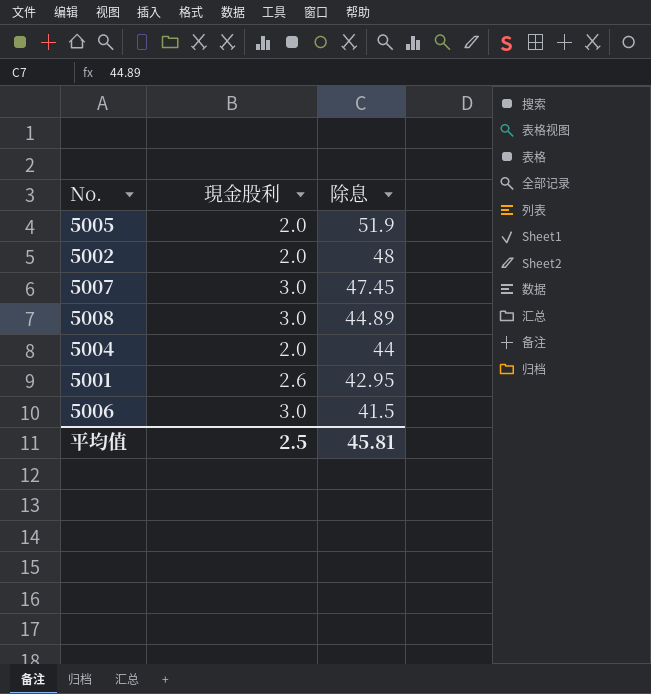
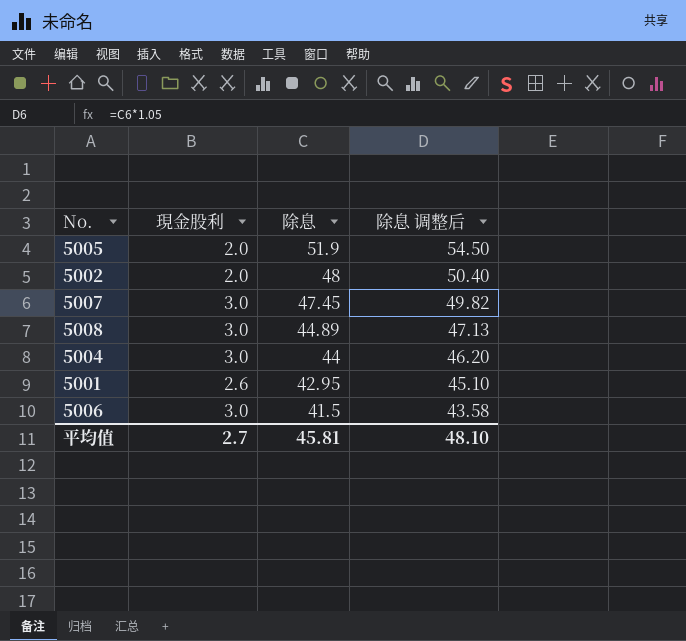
column 除息 调整后 | formula: none -> [除息] * 1.05
5004 | 現金股利: 2.0 -> 3.0
平均值 | 現金股利: 2.5 -> 2.7

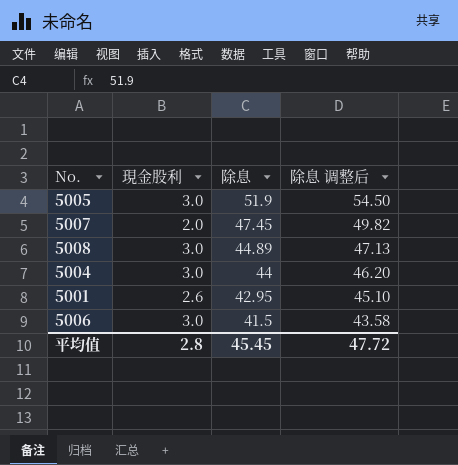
row 5002: 2.0 | 48 | 50.40 -> none
5005 | 現金股利: 2.0 -> 3.0
5007 | 現金股利: 3.0 -> 2.0
平均值 | 現金股利: 2.7 -> 2.8
平均值 | 除息: 45.81 -> 45.45
平均值 | 除息 调整后: 48.10 -> 47.72

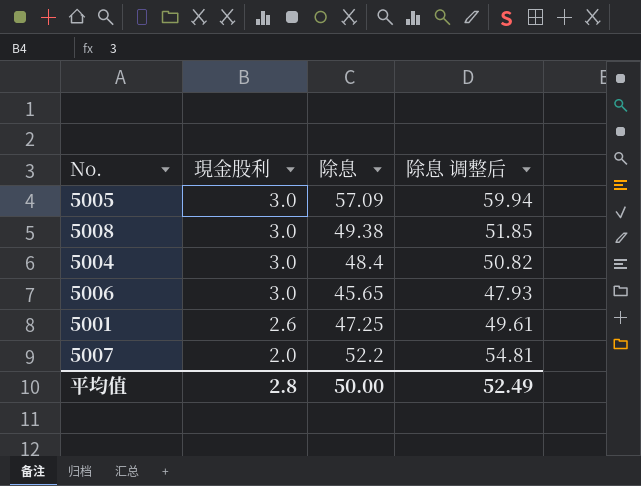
row order: 除息 descending -> 現金股利 descending
5005 | 除息: 51.9 -> 57.09
5005 | 除息 调整后: 54.50 -> 59.94
5008 | 除息: 44.89 -> 49.38
5008 | 除息 调整后: 47.13 -> 51.85
5004 | 除息: 44 -> 48.4
5004 | 除息 调整后: 46.20 -> 50.82
5006 | 除息: 41.5 -> 45.65
5006 | 除息 调整后: 43.58 -> 47.93
5001 | 除息: 42.95 -> 47.25
5001 | 除息 调整后: 45.10 -> 49.61
5007 | 除息: 47.45 -> 52.2
5007 | 除息 调整后: 49.82 -> 54.81
平均值 | 除息: 45.45 -> 50.00
平均值 | 除息 调整后: 47.72 -> 52.49

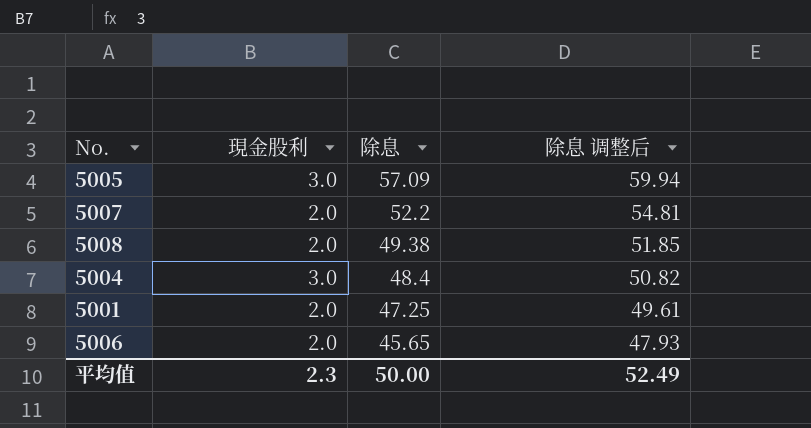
row order: 現金股利 descending -> 除息 descending
5008 | 現金股利: 3.0 -> 2.0
5001 | 現金股利: 2.6 -> 2.0
5006 | 現金股利: 3.0 -> 2.0
平均值 | 現金股利: 2.8 -> 2.3

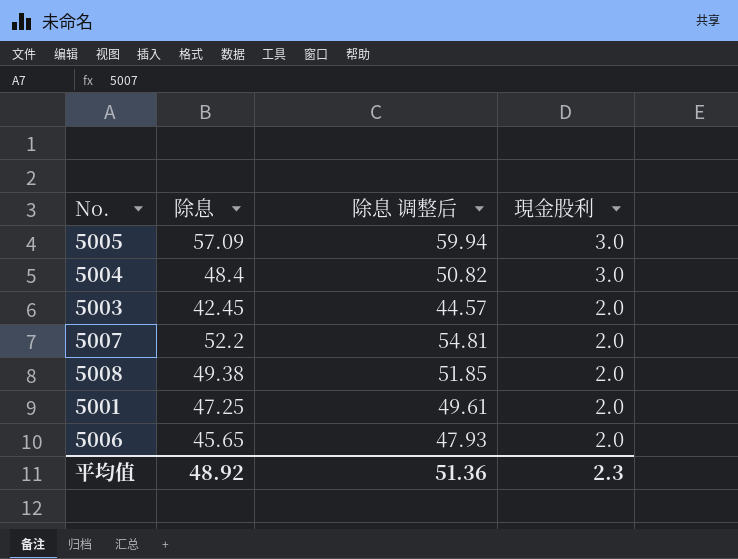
row order: 除息 descending -> 現金股利 descending
column 現金股利 | position: 2 -> 4
row 5003: none -> 42.45 | 44.57 | 2.0
平均值 | 除息: 50.00 -> 48.92
平均值 | 除息 调整后: 52.49 -> 51.36

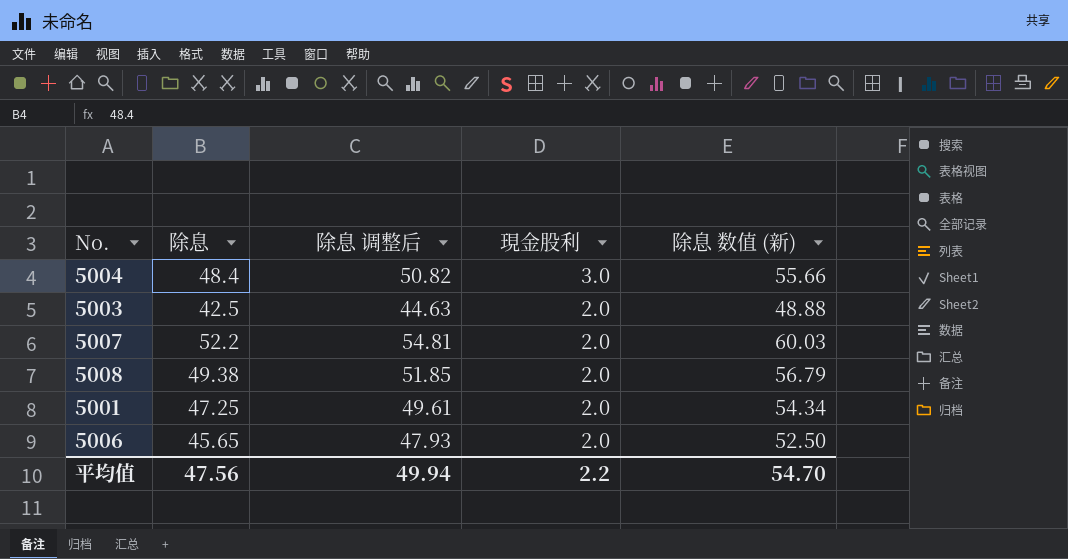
column 除息 数值 (新) | formula: none -> [除息] * 1.15
row 5005: 57.09 | 59.94 | 3.0 -> none
5003 | 除息: 42.45 -> 42.5
5003 | 除息 调整后: 44.57 -> 44.63
平均值 | 除息: 48.92 -> 47.56
平均值 | 除息 调整后: 51.36 -> 49.94
平均值 | 現金股利: 2.3 -> 2.2

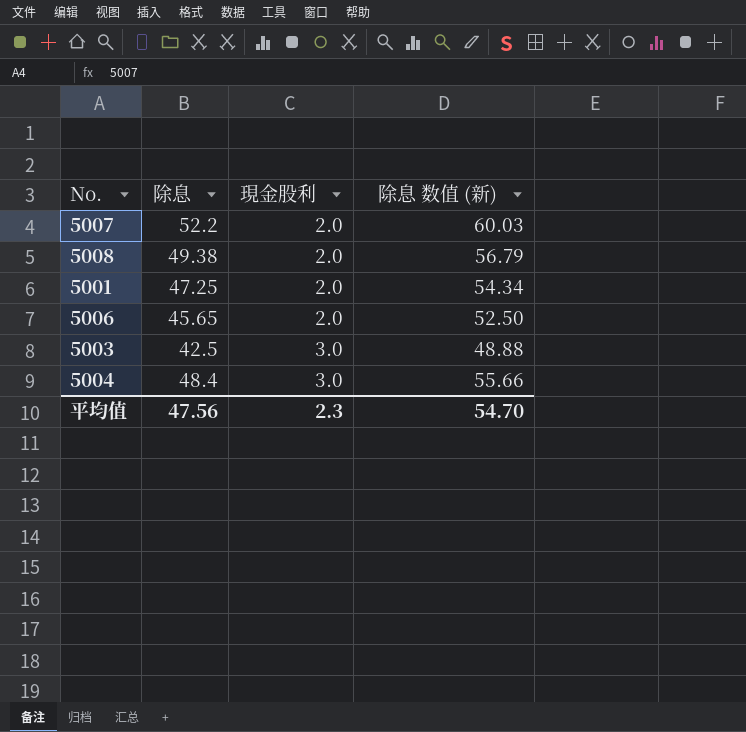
row order: 現金股利 descending -> 現金股利 ascending
column 除息 调整后 | formula: [除息] * 1.05 -> none
5003 | 現金股利: 2.0 -> 3.0
平均值 | 現金股利: 2.2 -> 2.3

